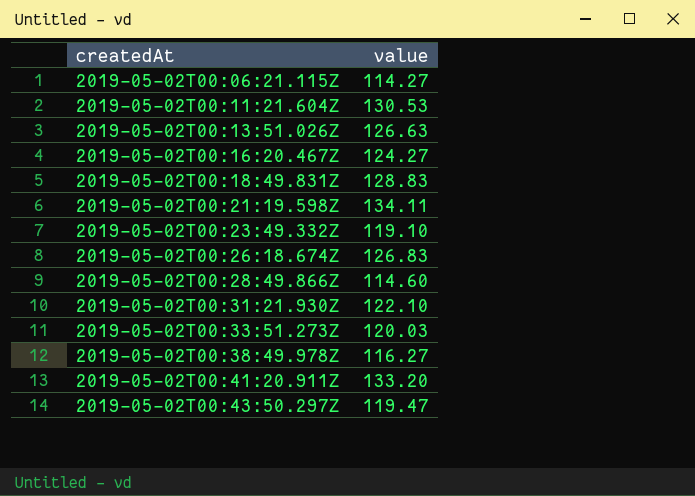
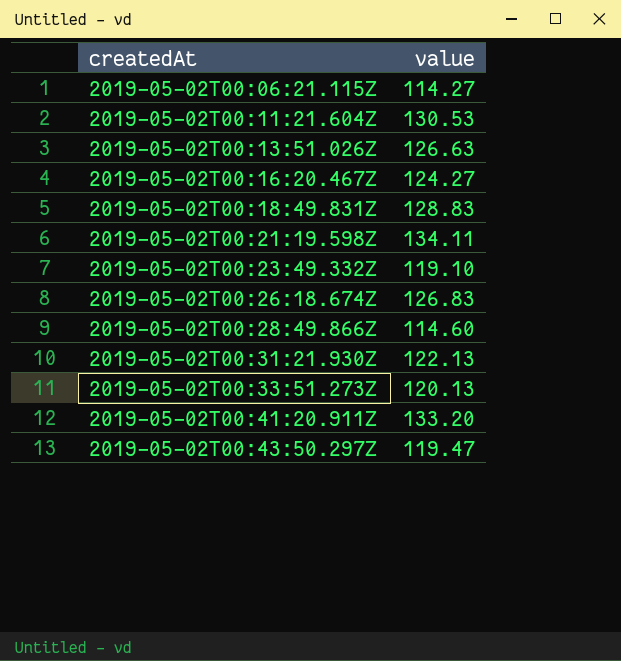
row 2019-05-02T00:38:49.978Z: 116.27 -> none
2019-05-02T00:31:21.930Z | value: 122.10 -> 122.13
2019-05-02T00:33:51.273Z | value: 120.03 -> 120.13

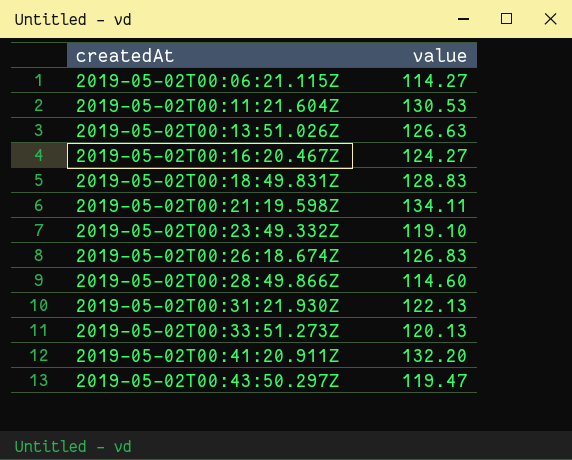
2019-05-02T00:41:20.911Z | value: 133.20 -> 132.20

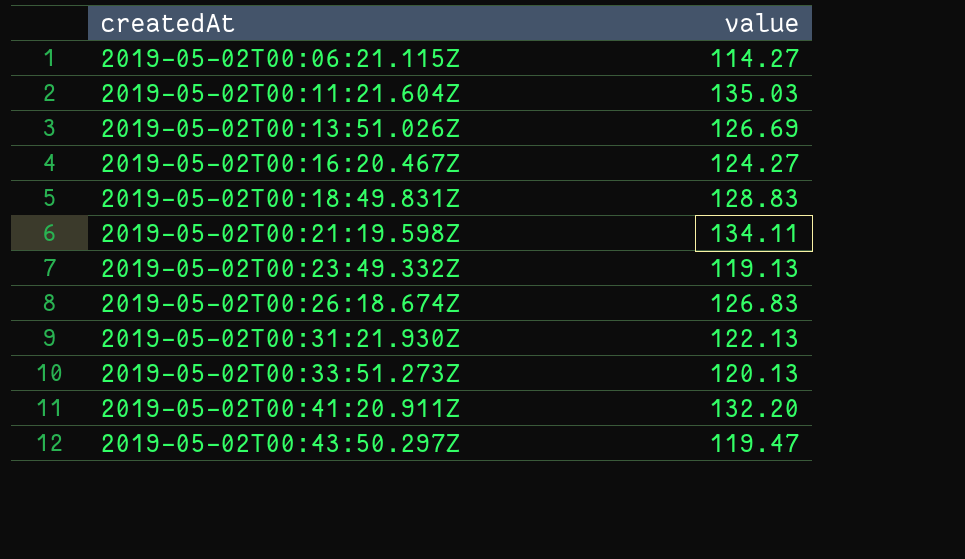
row 2019-05-02T00:28:49.866Z: 114.60 -> none
2019-05-02T00:11:21.604Z | value: 130.53 -> 135.03
2019-05-02T00:13:51.026Z | value: 126.63 -> 126.69
2019-05-02T00:23:49.332Z | value: 119.10 -> 119.13

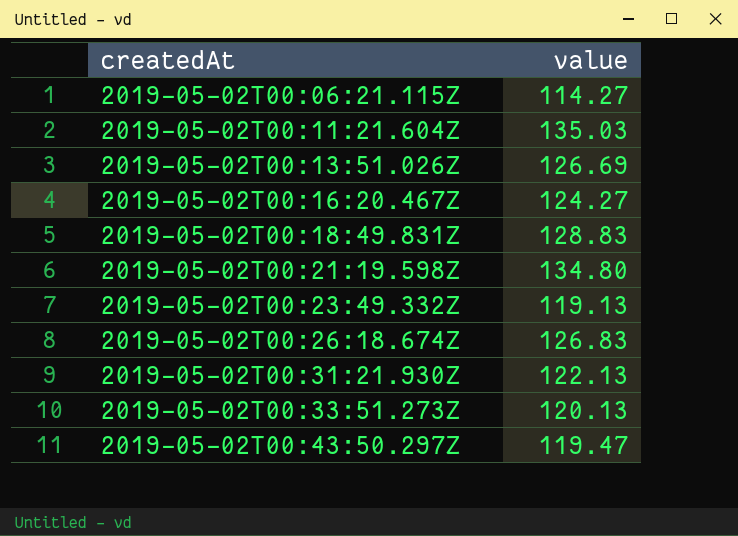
row 2019-05-02T00:41:20.911Z: 132.20 -> none
2019-05-02T00:21:19.598Z | value: 134.11 -> 134.80

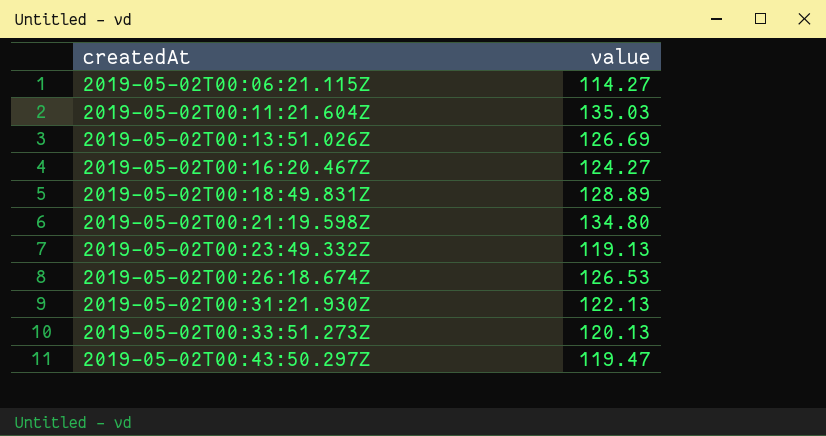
2019-05-02T00:18:49.831Z | value: 128.83 -> 128.89
2019-05-02T00:26:18.674Z | value: 126.83 -> 126.53

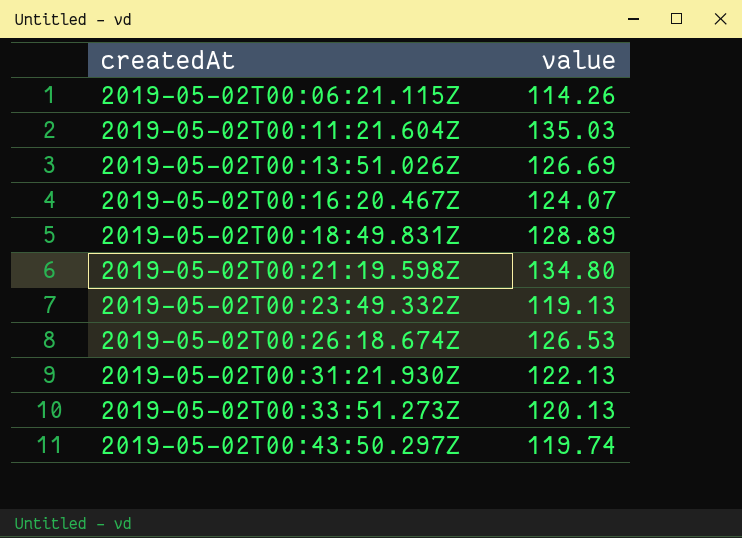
2019-05-02T00:06:21.115Z | value: 114.27 -> 114.26
2019-05-02T00:16:20.467Z | value: 124.27 -> 124.07
2019-05-02T00:43:50.297Z | value: 119.47 -> 119.74

